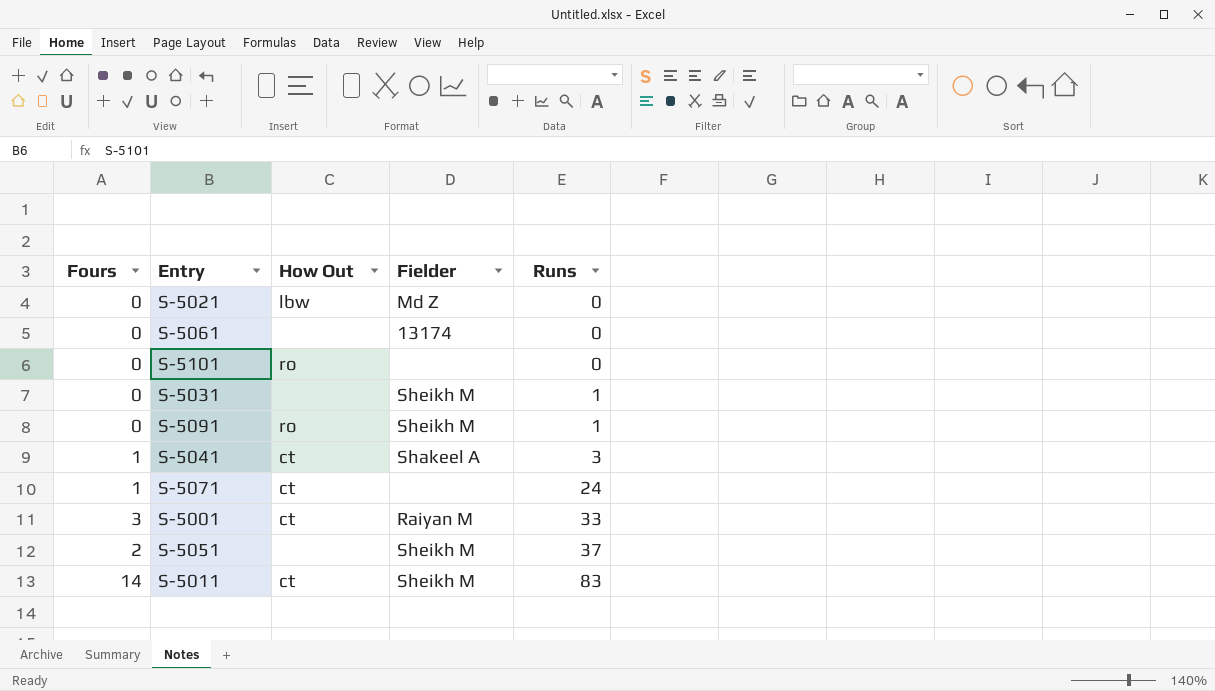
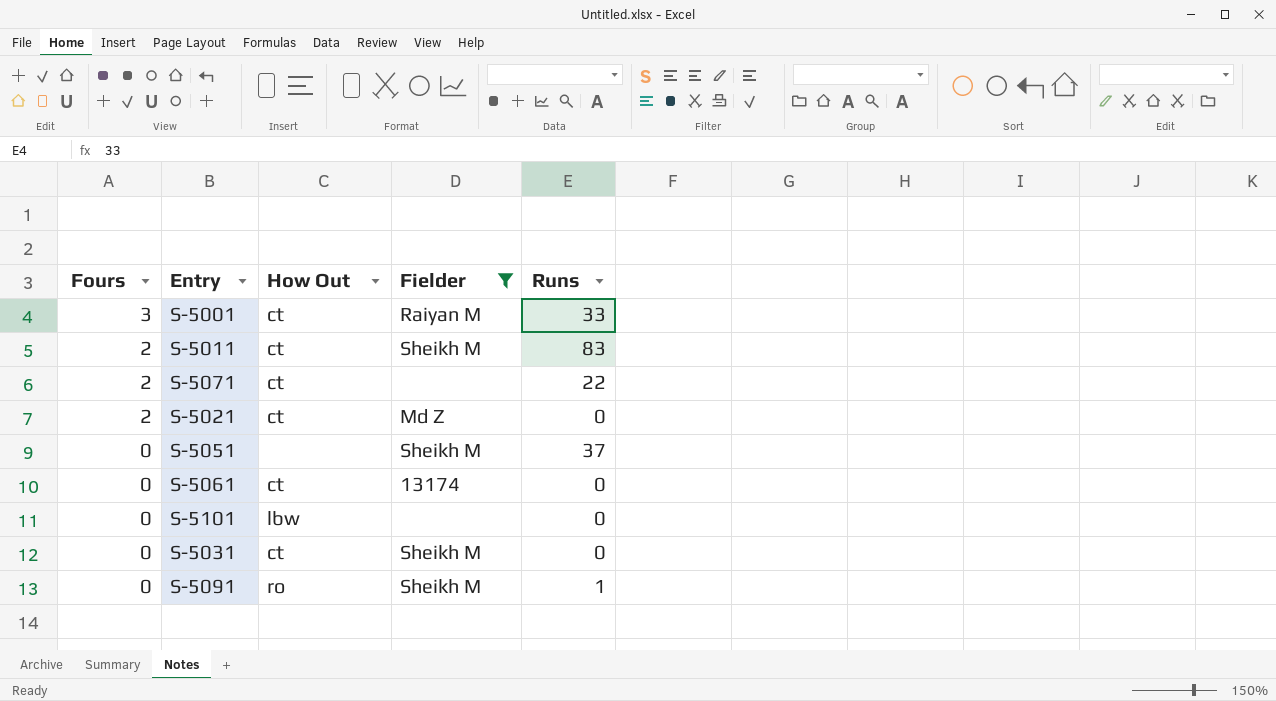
filter: none -> Fielder != Shakeel A
row order: Runs ascending -> Fours descending
S-5011 | Fours: 14 -> 2
S-5071 | Fours: 1 -> 2
S-5071 | Runs: 24 -> 22
S-5021 | Fours: 0 -> 2
S-5021 | How Out: lbw -> ct
S-5051 | Fours: 2 -> 0
S-5061 | How Out: none -> ct
S-5101 | How Out: ro -> lbw
S-5031 | How Out: none -> ct
S-5031 | Runs: 1 -> 0

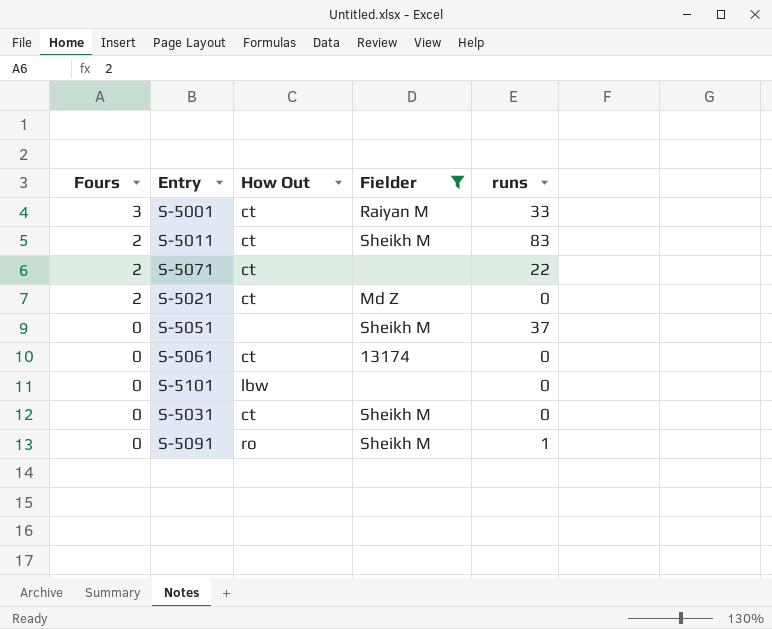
column name: Runs -> runs

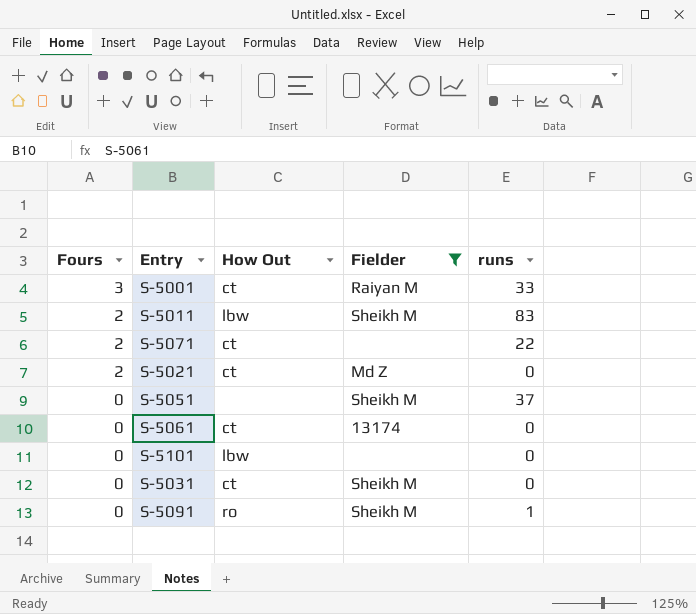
S-5011 | How Out: ct -> lbw

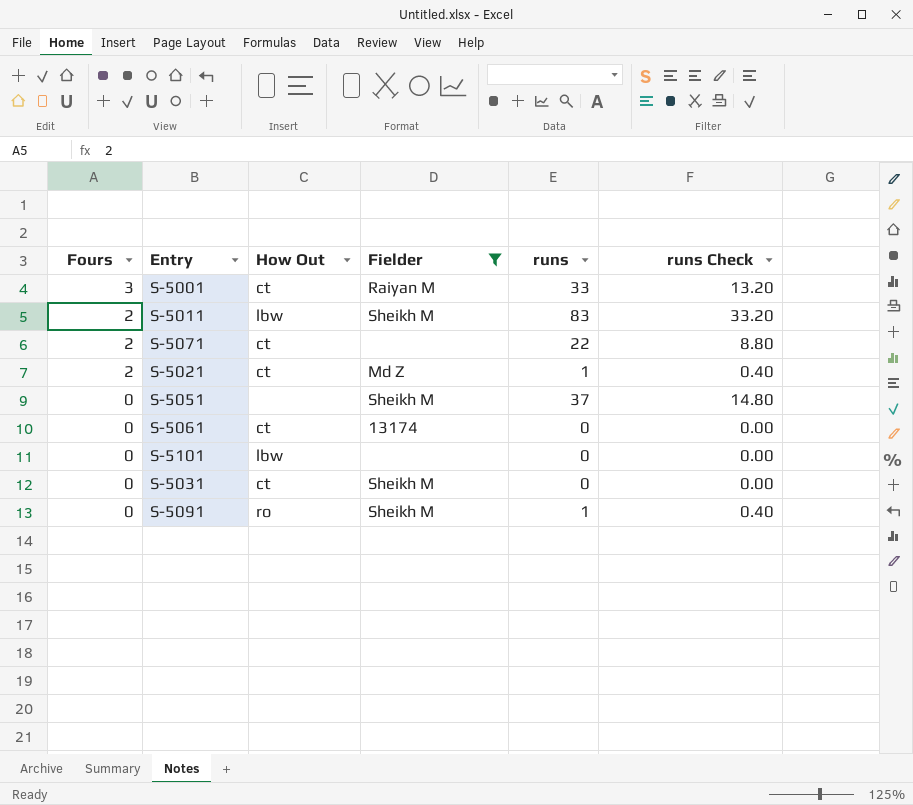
column runs Check | formula: none -> [runs] * 0.4
S-5021 | runs: 0 -> 1

